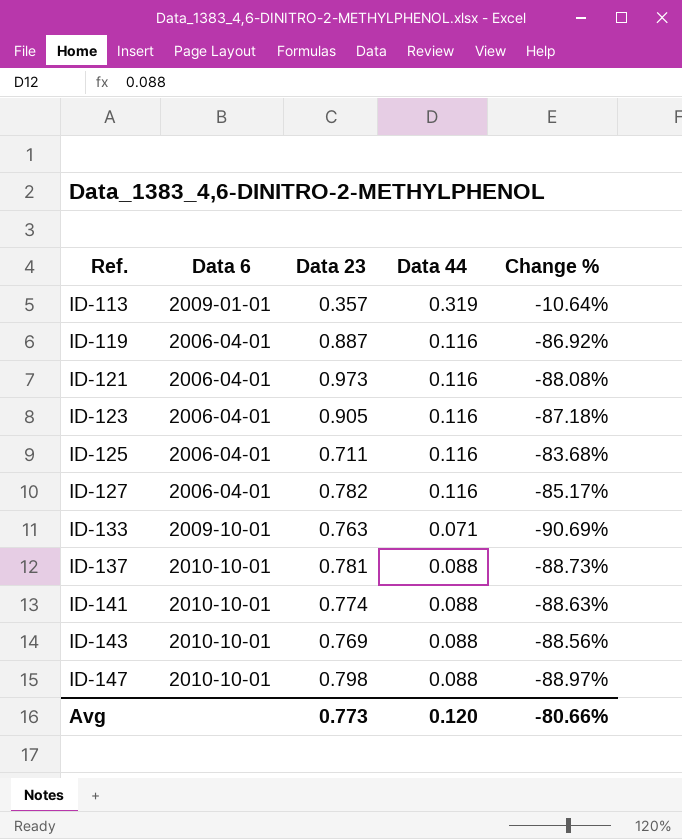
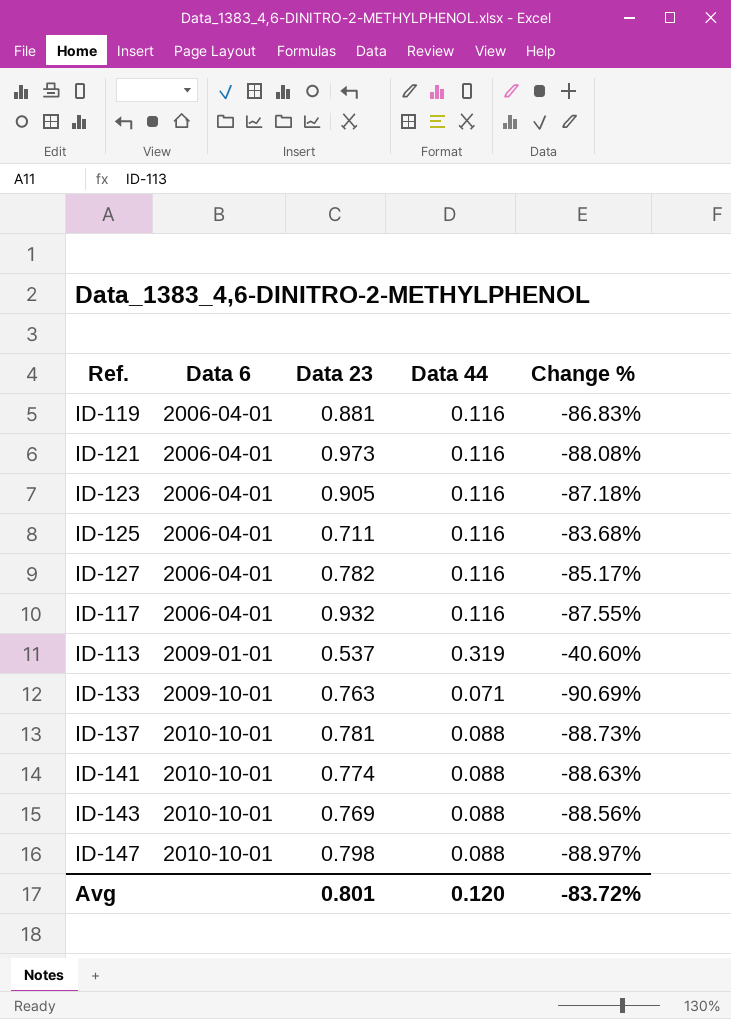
row order: Ref. ascending -> Data 6 ascending
ID-119 | Data 23: 0.887 -> 0.881
ID-119 | Change %: -86.92% -> -86.83%
row ID-117: none -> 2006-04-01 | 0.932 | 0.116 | -87.55%
ID-113 | Data 23: 0.357 -> 0.537
ID-113 | Change %: -10.64% -> -40.60%
Avg | Data 23: 0.773 -> 0.801
Avg | Change %: -80.66% -> -83.72%

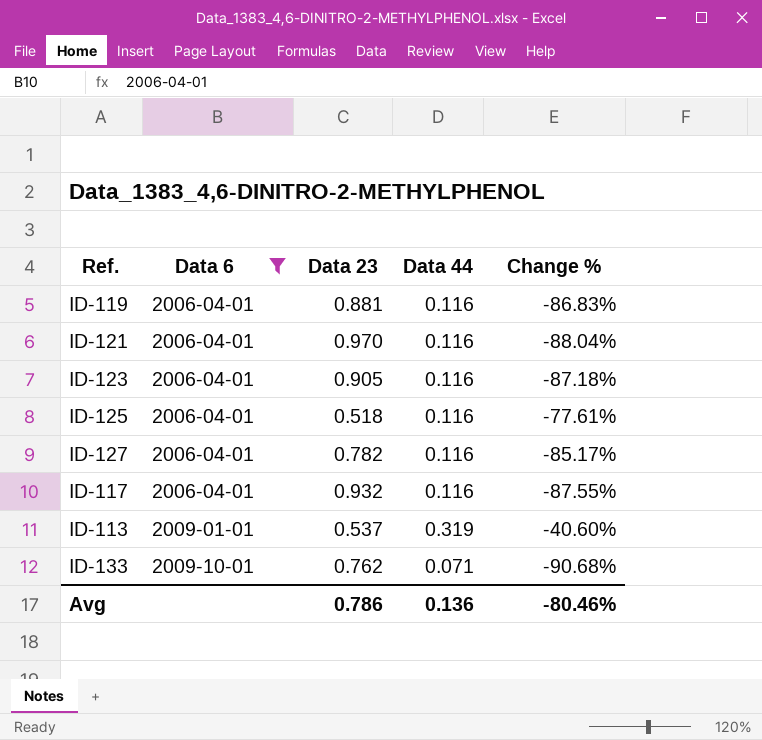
filter: none -> Data 6 != 2010-10-01
ID-121 | Data 23: 0.973 -> 0.970
ID-121 | Change %: -88.08% -> -88.04%
ID-125 | Data 23: 0.711 -> 0.518
ID-125 | Change %: -83.68% -> -77.61%
ID-133 | Data 23: 0.763 -> 0.762
ID-133 | Change %: -90.69% -> -90.68%
Avg | Data 23: 0.801 -> 0.786
Avg | Data 44: 0.120 -> 0.136
Avg | Change %: -83.72% -> -80.46%

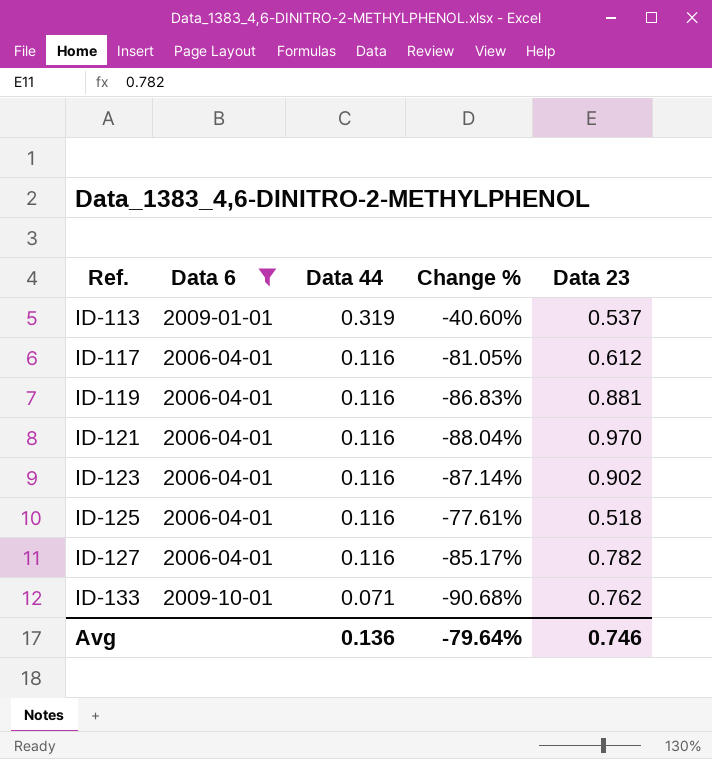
row order: Data 6 ascending -> Ref. ascending
column Data 23 | position: 3 -> 5
ID-117 | Change %: -87.55% -> -81.05%
ID-117 | Data 23: 0.932 -> 0.612
ID-123 | Change %: -87.18% -> -87.14%
ID-123 | Data 23: 0.905 -> 0.902
Avg | Change %: -80.46% -> -79.64%
Avg | Data 23: 0.786 -> 0.746

